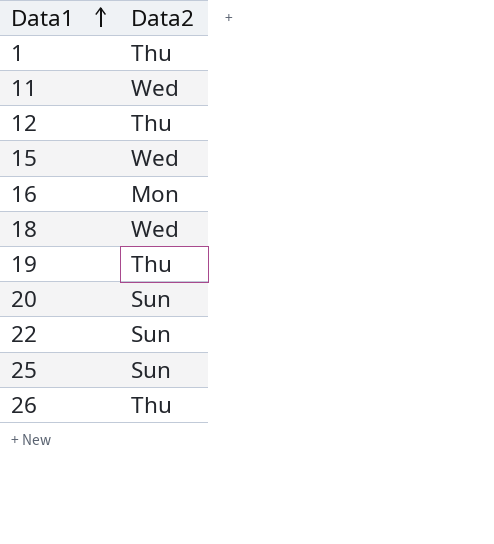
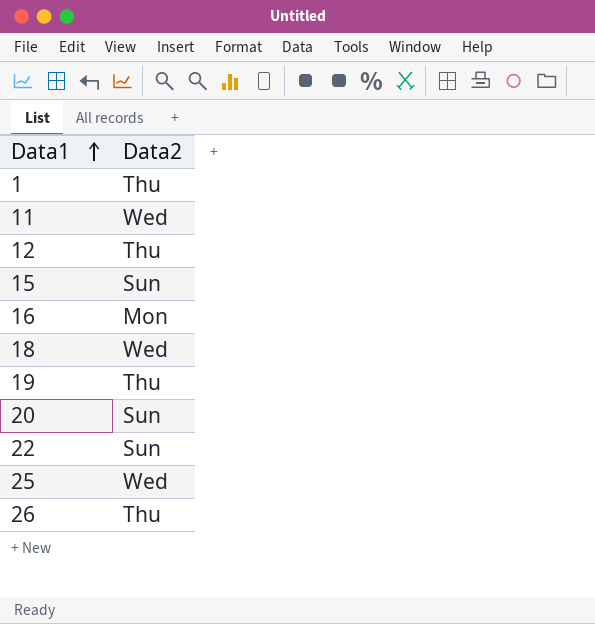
15 | Data2: Wed -> Sun
25 | Data2: Sun -> Wed

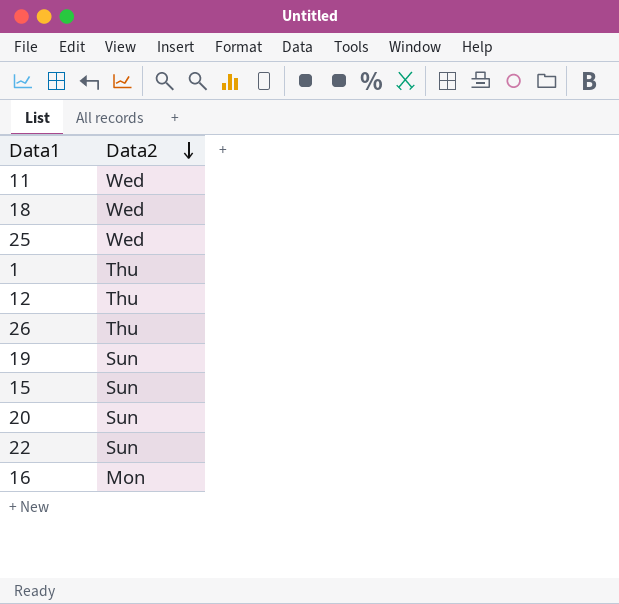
row order: Data1 ascending -> Data2 descending
19 | Data2: Thu -> Sun

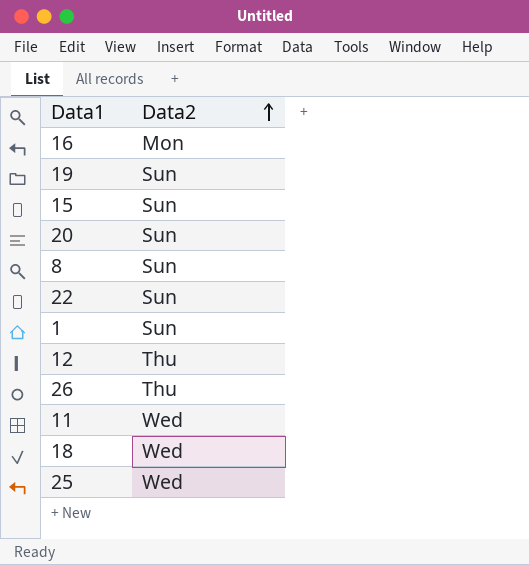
row order: Data2 descending -> Data2 ascending
row 8: none -> Sun
1 | Data2: Thu -> Sun

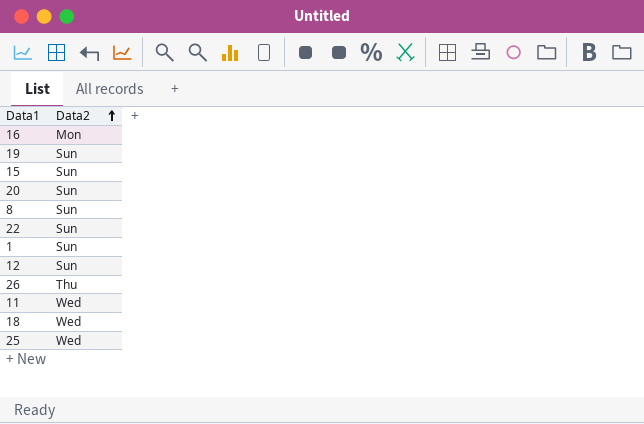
12 | Data2: Thu -> Sun

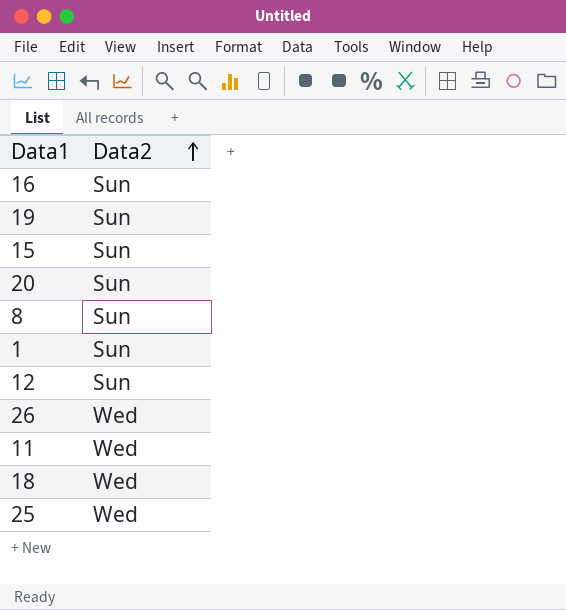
row 22: Sun -> none
16 | Data2: Mon -> Sun
26 | Data2: Thu -> Wed

